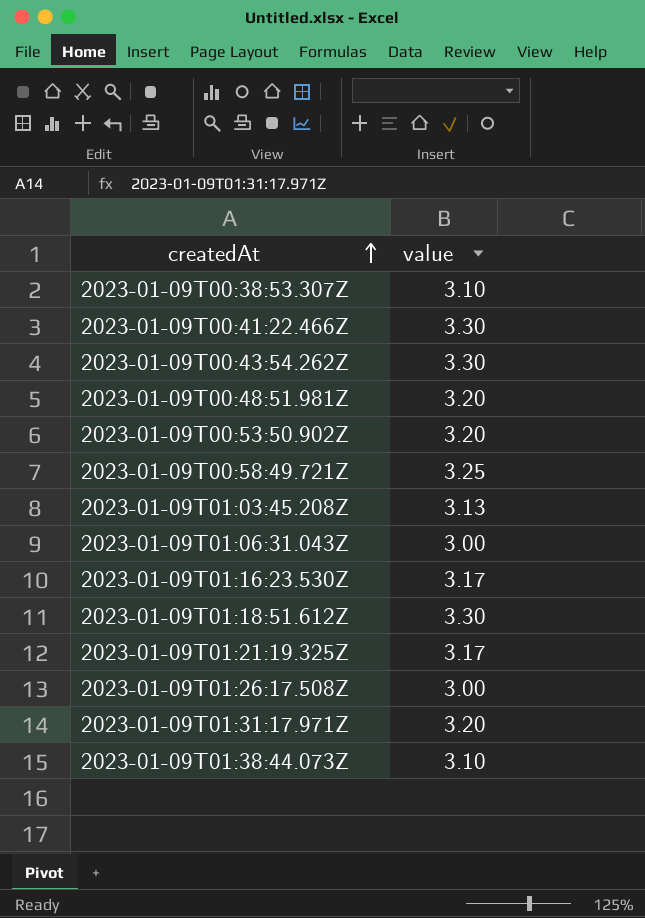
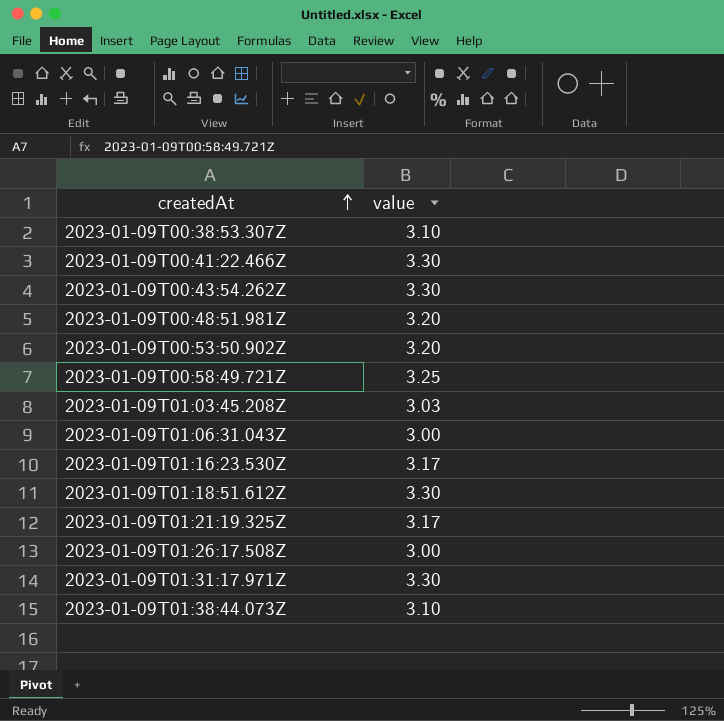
2023-01-09T01:03:45.208Z | value: 3.13 -> 3.03
2023-01-09T01:31:17.971Z | value: 3.20 -> 3.30

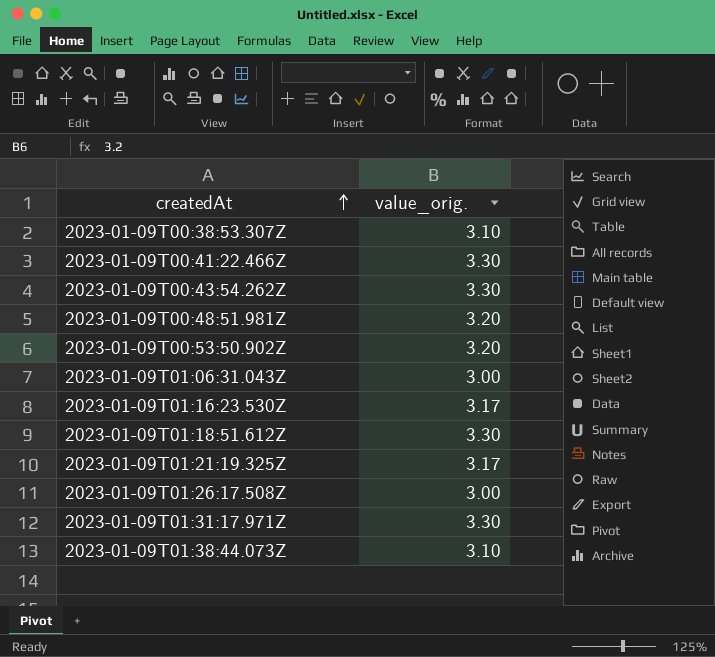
column name: value -> value_orig.
row 2023-01-09T00:58:49.721Z: 3.25 -> none
row 2023-01-09T01:03:45.208Z: 3.03 -> none

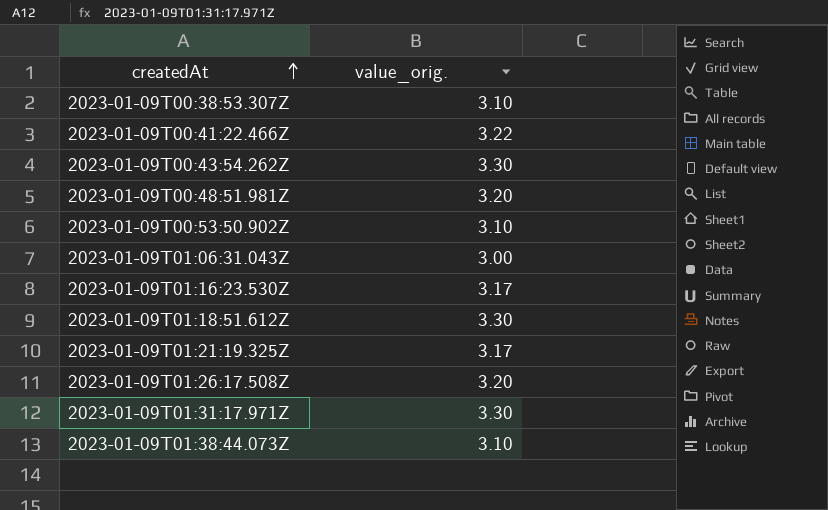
2023-01-09T00:41:22.466Z | value_orig.: 3.30 -> 3.22
2023-01-09T00:53:50.902Z | value_orig.: 3.20 -> 3.10
2023-01-09T01:26:17.508Z | value_orig.: 3.00 -> 3.20

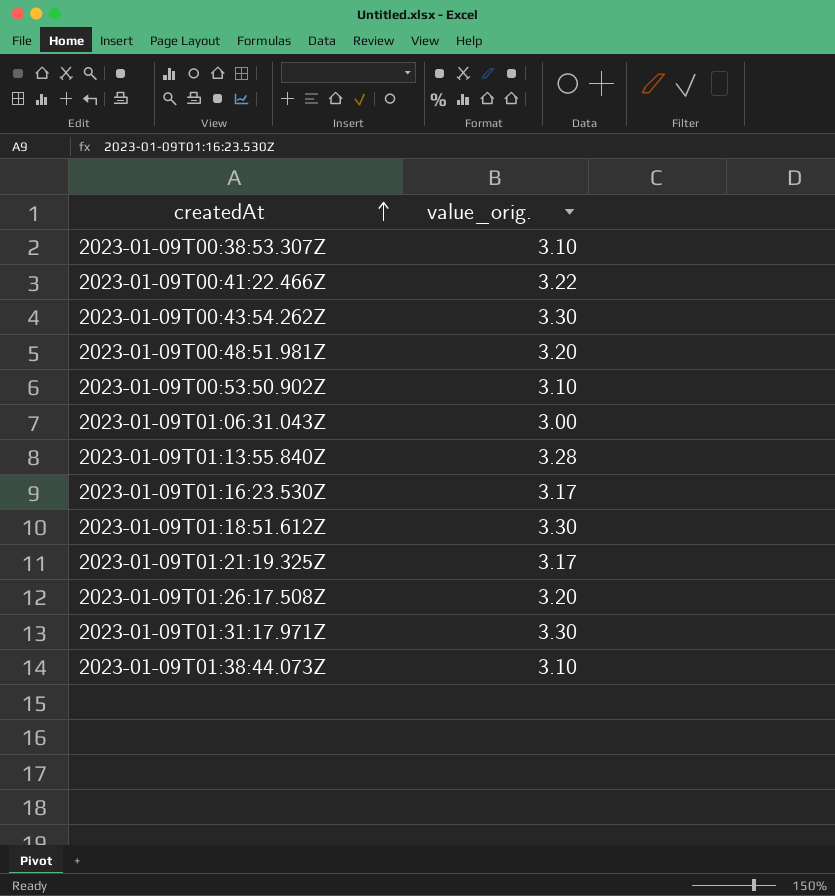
row 2023-01-09T01:13:55.840Z: none -> 3.28

